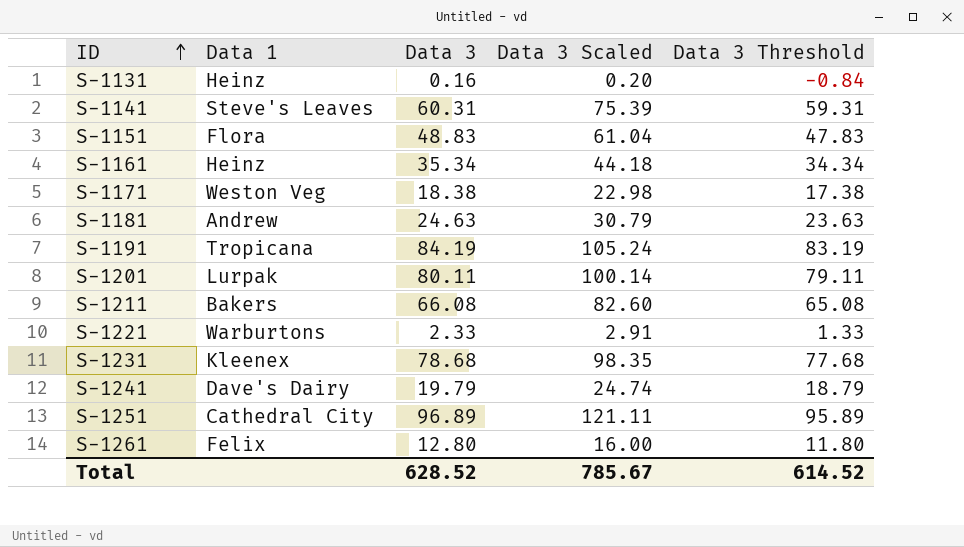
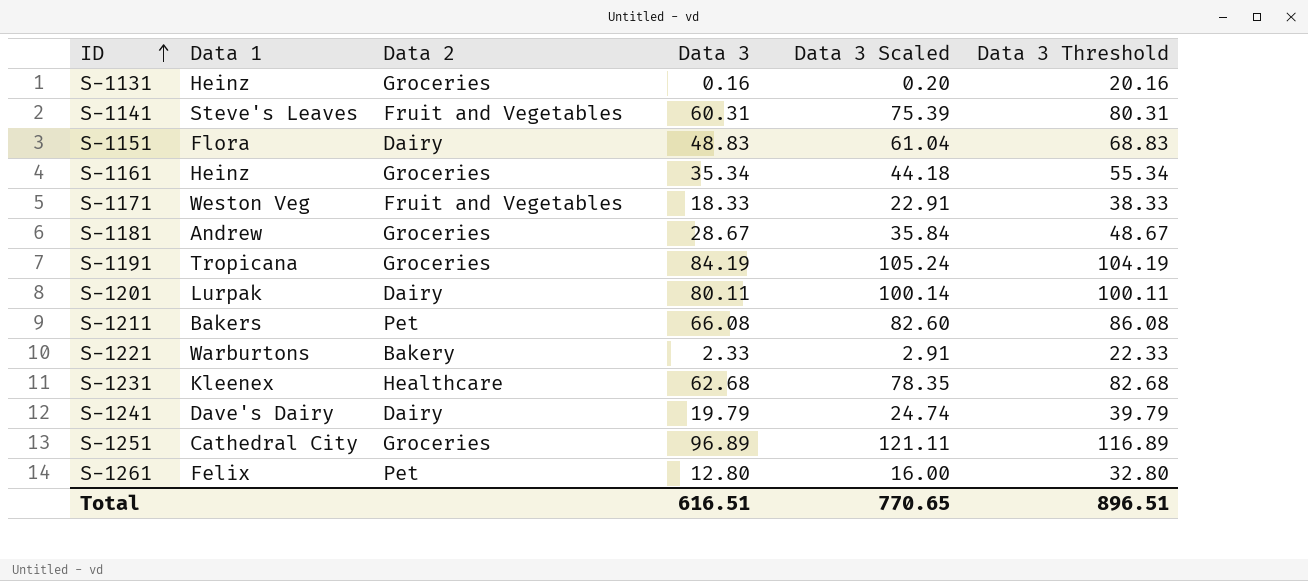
column Data 2 | position: none -> 3
column Data 3 Threshold | formula: [Data 3] - 1 -> [Data 3] + 20
S-1171 | Data 3: 18.38 -> 18.33
S-1171 | Data 3 Scaled: 22.98 -> 22.91
S-1181 | Data 3: 24.63 -> 28.67
S-1181 | Data 3 Scaled: 30.79 -> 35.84
S-1231 | Data 3: 78.68 -> 62.68
S-1231 | Data 3 Scaled: 98.35 -> 78.35
Total | Data 3: 628.52 -> 616.51
Total | Data 3 Scaled: 785.67 -> 770.65
Total | Data 3 Threshold: 614.52 -> 896.51

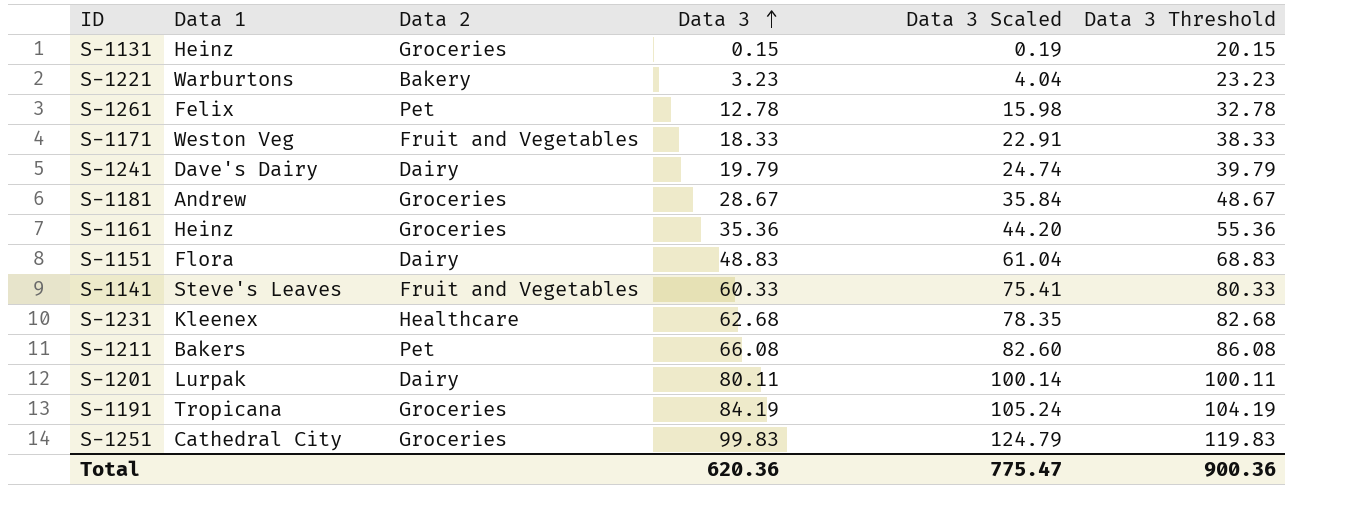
row order: ID ascending -> Data 3 ascending
S-1131 | Data 3: 0.16 -> 0.15
S-1131 | Data 3 Scaled: 0.20 -> 0.19
S-1131 | Data 3 Threshold: 20.16 -> 20.15
S-1221 | Data 3: 2.33 -> 3.23
S-1221 | Data 3 Scaled: 2.91 -> 4.04
S-1221 | Data 3 Threshold: 22.33 -> 23.23
S-1261 | Data 3: 12.80 -> 12.78
S-1261 | Data 3 Scaled: 16.00 -> 15.98
S-1261 | Data 3 Threshold: 32.80 -> 32.78
S-1161 | Data 3: 35.34 -> 35.36
S-1161 | Data 3 Scaled: 44.18 -> 44.20
S-1161 | Data 3 Threshold: 55.34 -> 55.36
S-1141 | Data 3: 60.31 -> 60.33
S-1141 | Data 3 Scaled: 75.39 -> 75.41
S-1141 | Data 3 Threshold: 80.31 -> 80.33
S-1251 | Data 3: 96.89 -> 99.83
S-1251 | Data 3 Scaled: 121.11 -> 124.79
S-1251 | Data 3 Threshold: 116.89 -> 119.83
Total | Data 3: 616.51 -> 620.36
Total | Data 3 Scaled: 770.65 -> 775.47
Total | Data 3 Threshold: 896.51 -> 900.36

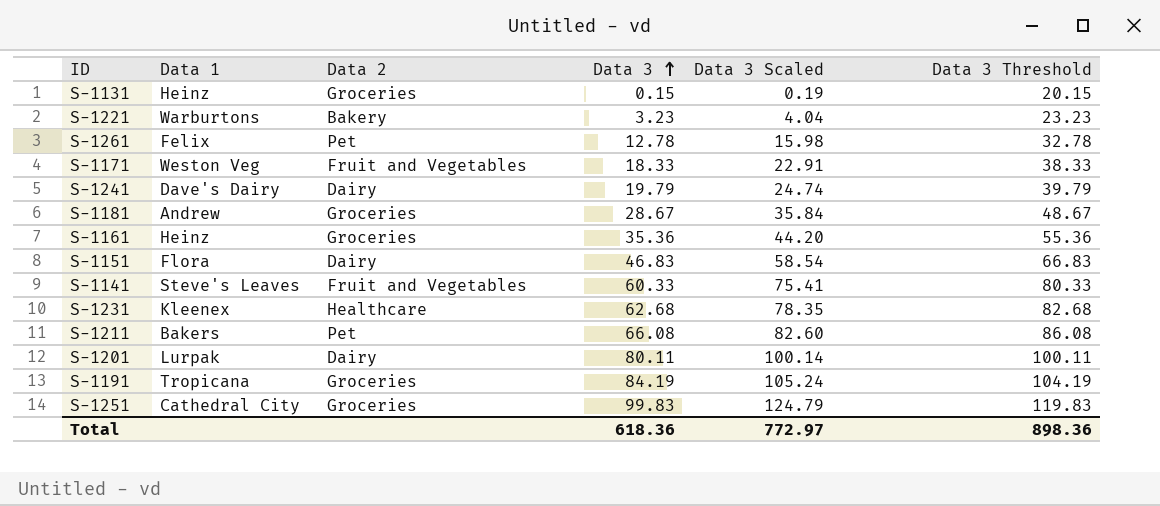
S-1151 | Data 3: 48.83 -> 46.83
S-1151 | Data 3 Scaled: 61.04 -> 58.54
S-1151 | Data 3 Threshold: 68.83 -> 66.83
Total | Data 3: 620.36 -> 618.36
Total | Data 3 Scaled: 775.47 -> 772.97
Total | Data 3 Threshold: 900.36 -> 898.36

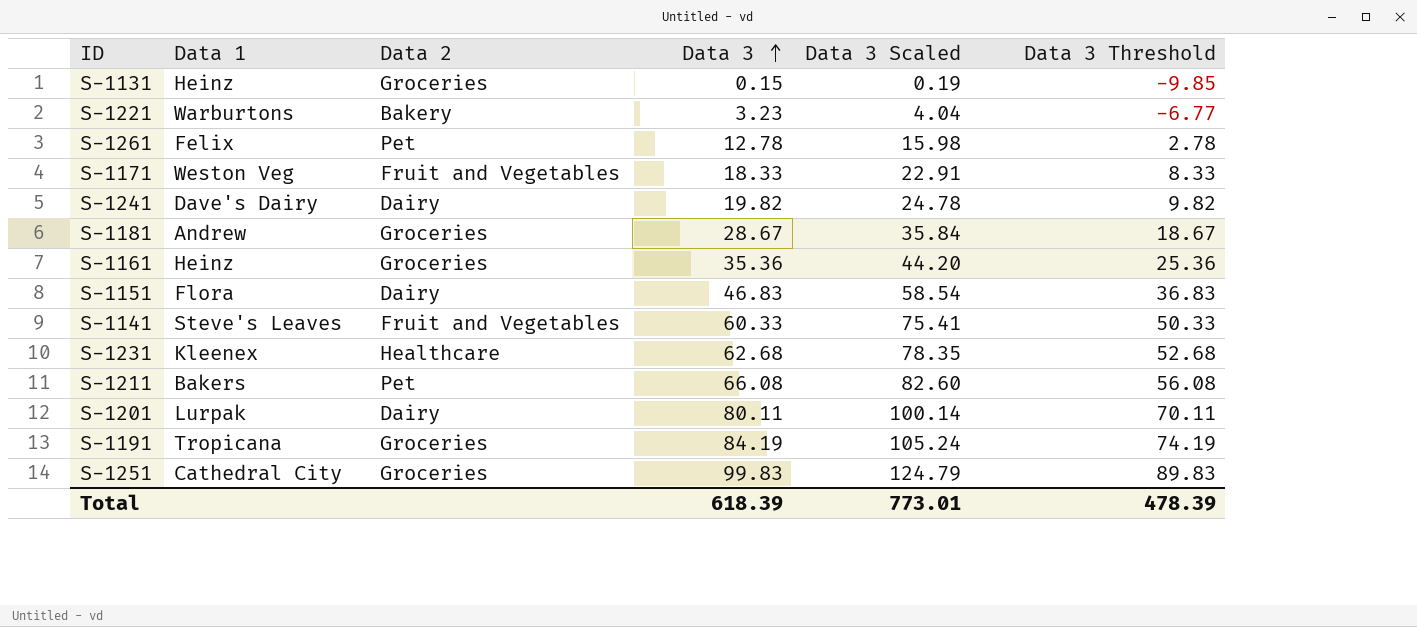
column Data 3 Threshold | formula: [Data 3] + 20 -> [Data 3] - 10
S-1241 | Data 3: 19.79 -> 19.82
S-1241 | Data 3 Scaled: 24.74 -> 24.78
Total | Data 3: 618.36 -> 618.39
Total | Data 3 Scaled: 772.97 -> 773.01
Total | Data 3 Threshold: 898.36 -> 478.39

